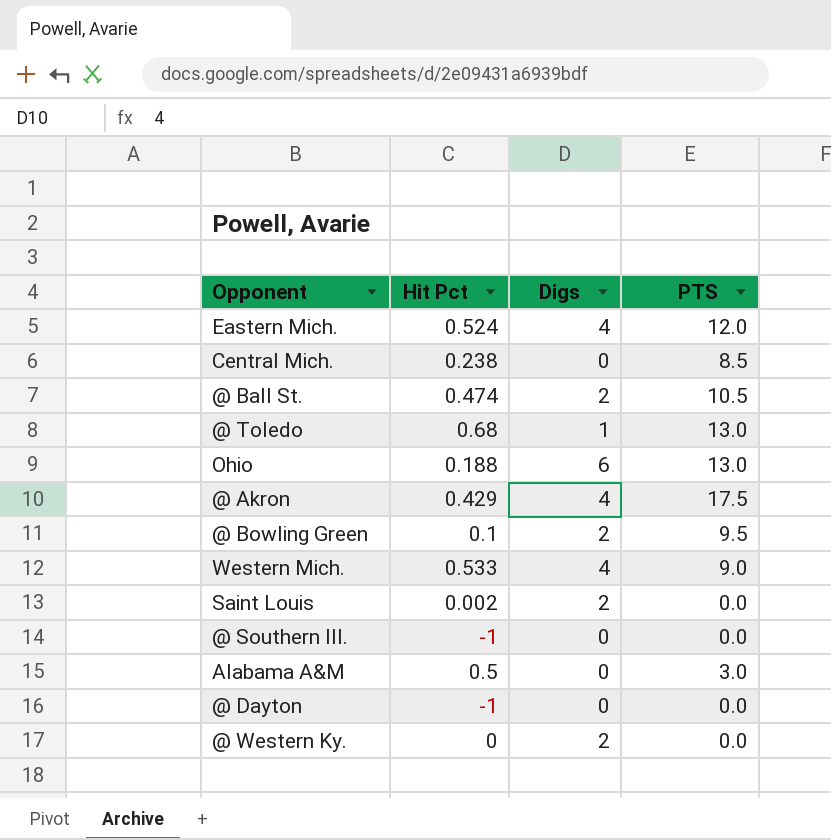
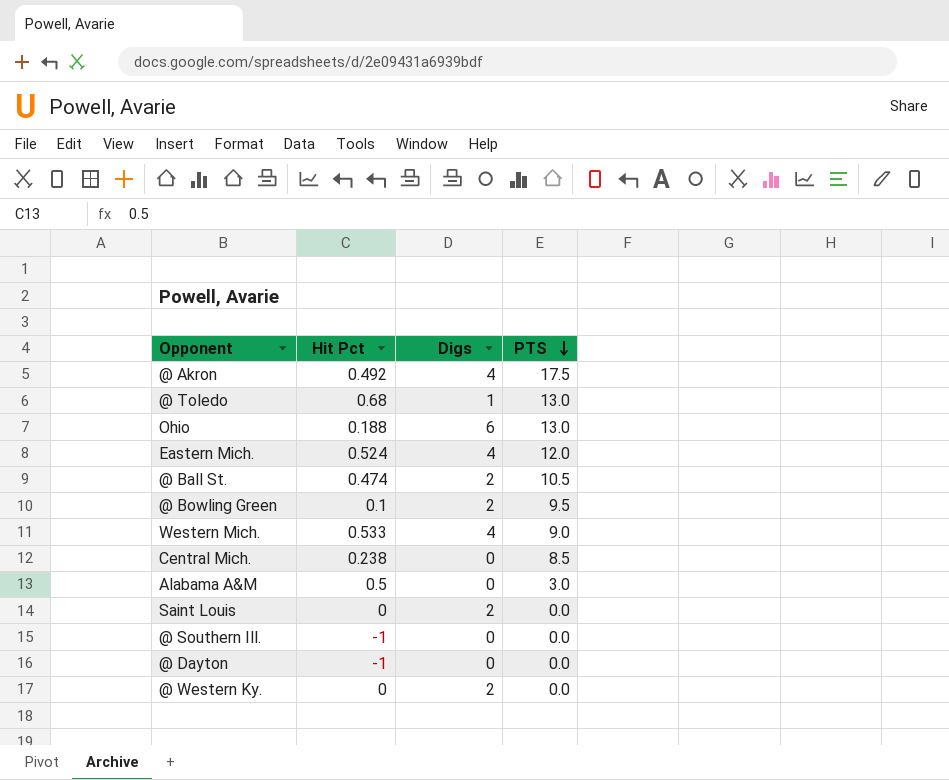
row order: none -> PTS descending
@ Akron | Hit Pct: 0.429 -> 0.492
Saint Louis | Hit Pct: 0.002 -> 0

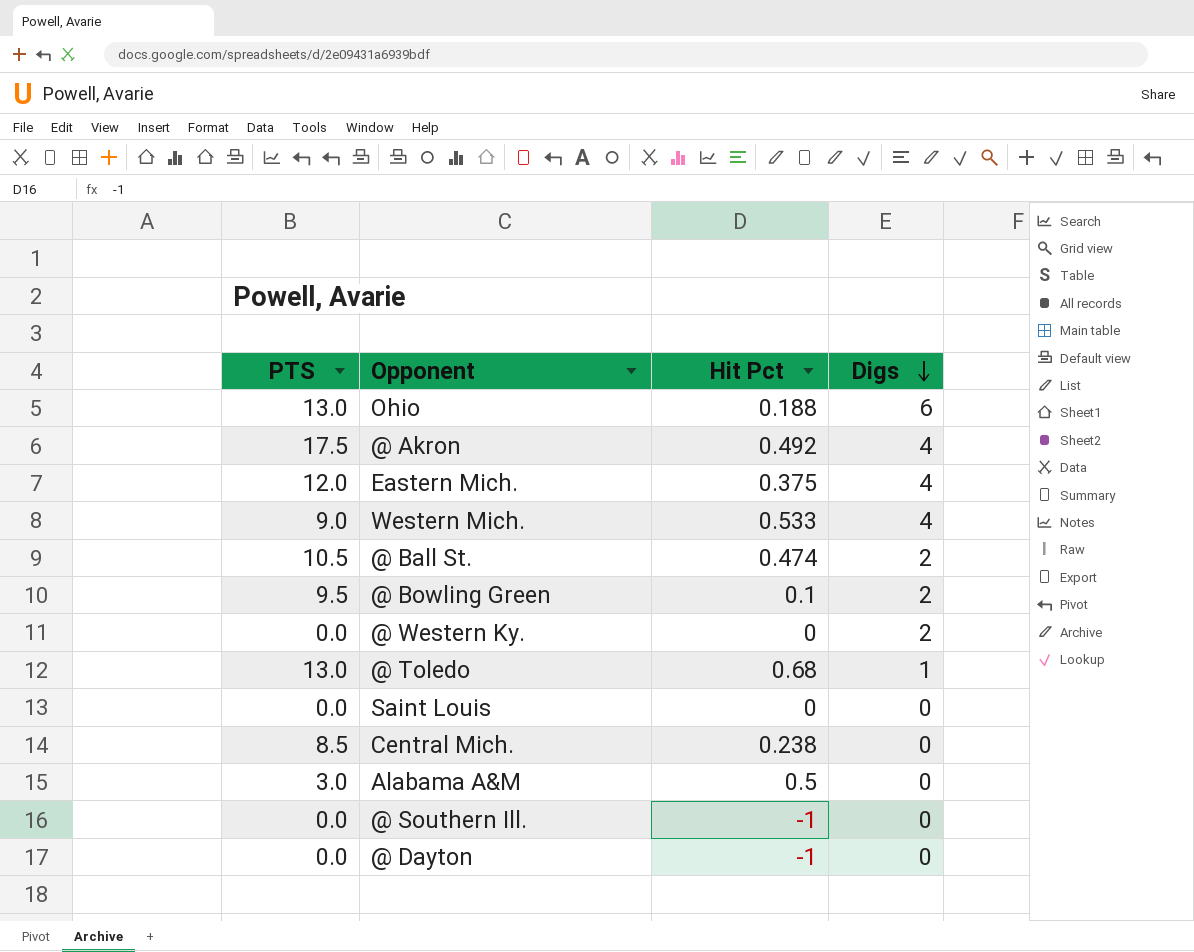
row order: PTS descending -> Digs descending
column PTS | position: 4 -> 1
Eastern Mich. | Hit Pct: 0.524 -> 0.375
Saint Louis | Digs: 2 -> 0

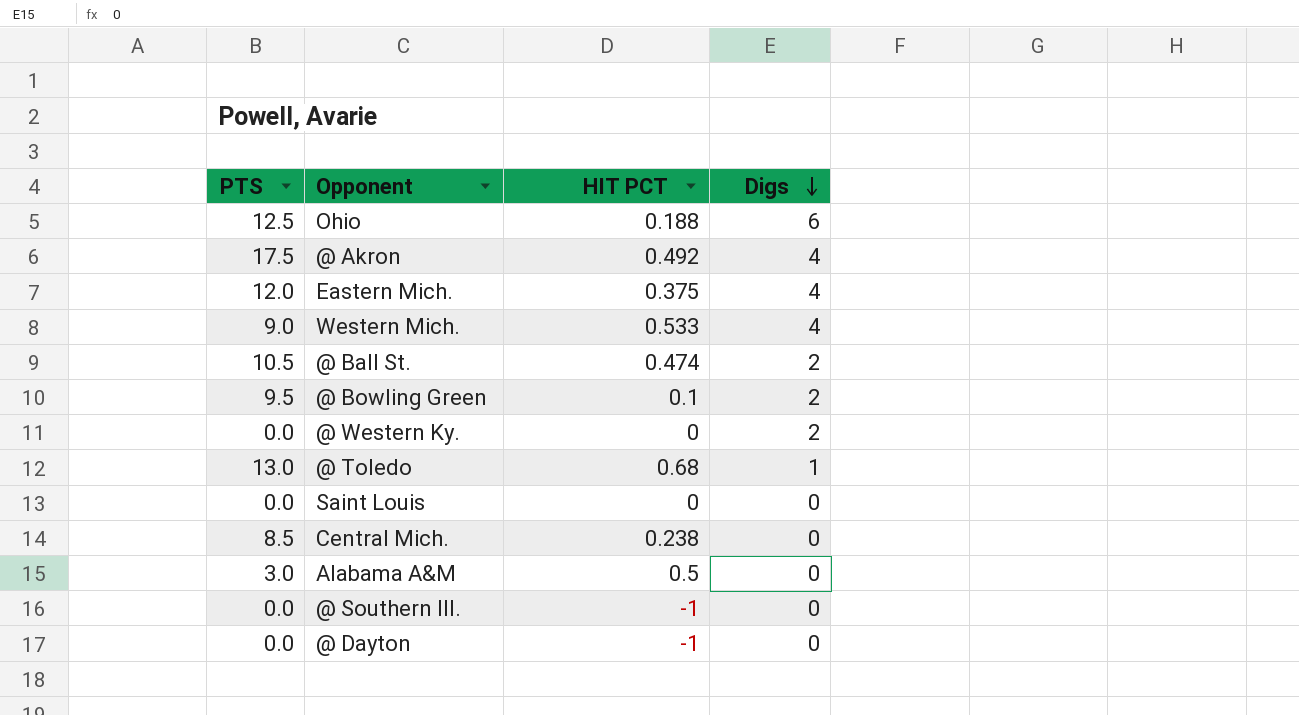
column name: Hit Pct -> HIT PCT
Ohio | PTS: 13.0 -> 12.5

